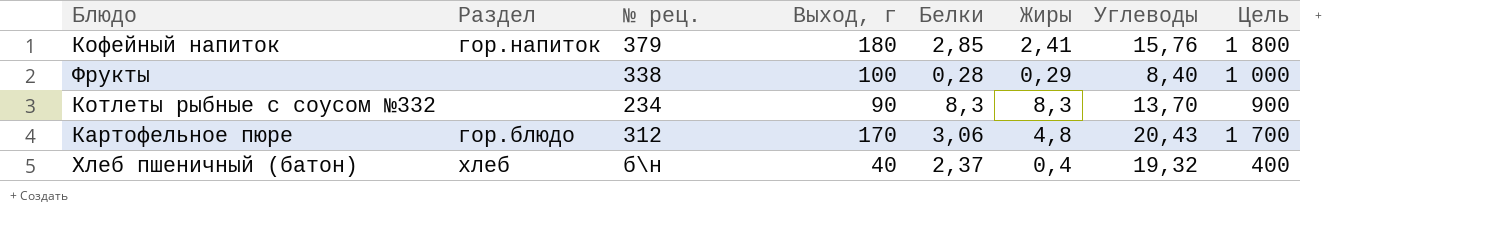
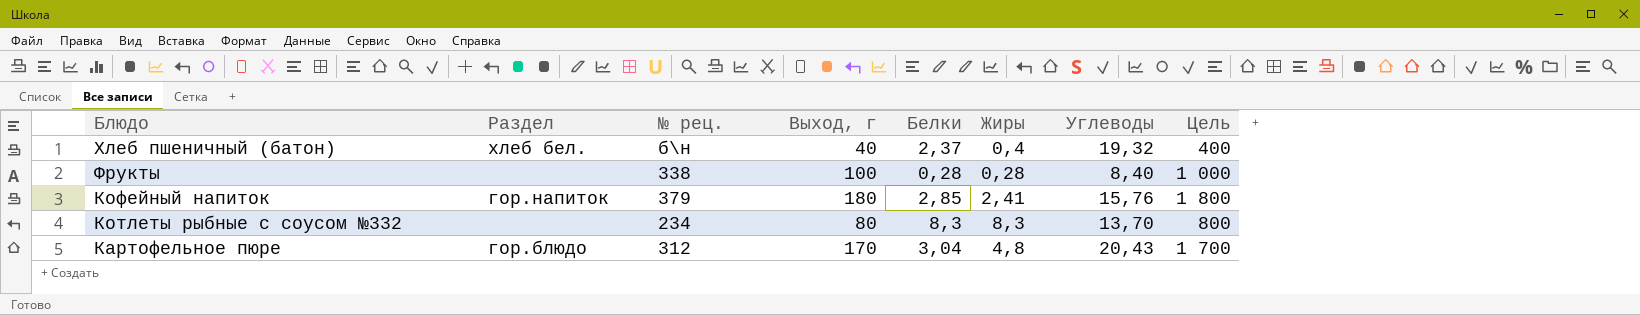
row order: none -> Блюдо descending
Хлеб пшеничный (батон) | Раздел: хлеб -> хлеб бел.
Фрукты | Жиры: 0,29 -> 0,28
Котлеты рыбные с соусом №332 | Выход, г: 90 -> 80
Котлеты рыбные с соусом №332 | Цель: 900 -> 800
Картофельное пюре | Белки: 3,06 -> 3,04

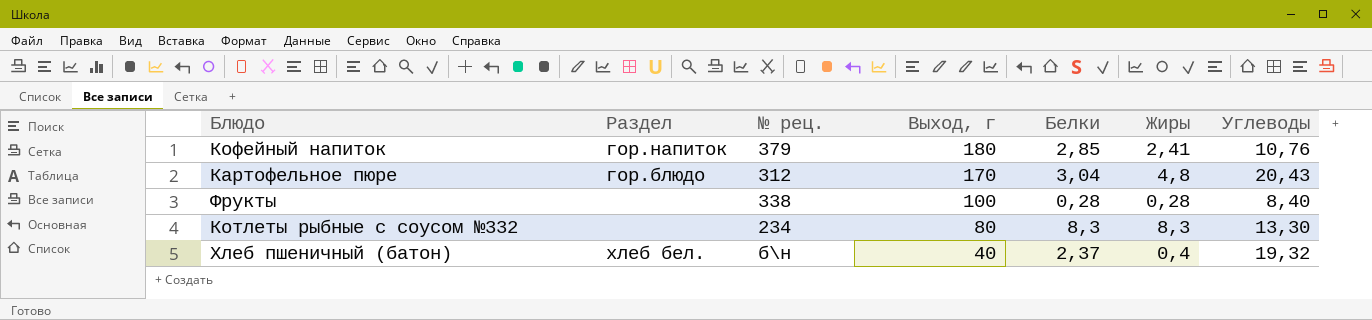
row order: Блюдо descending -> Выход, г descending
column Цель | formula: [Выход, г] * 10 -> none
Кофейный напиток | Углеводы: 15,76 -> 10,76
Котлеты рыбные с соусом №332 | Углеводы: 13,70 -> 13,30

